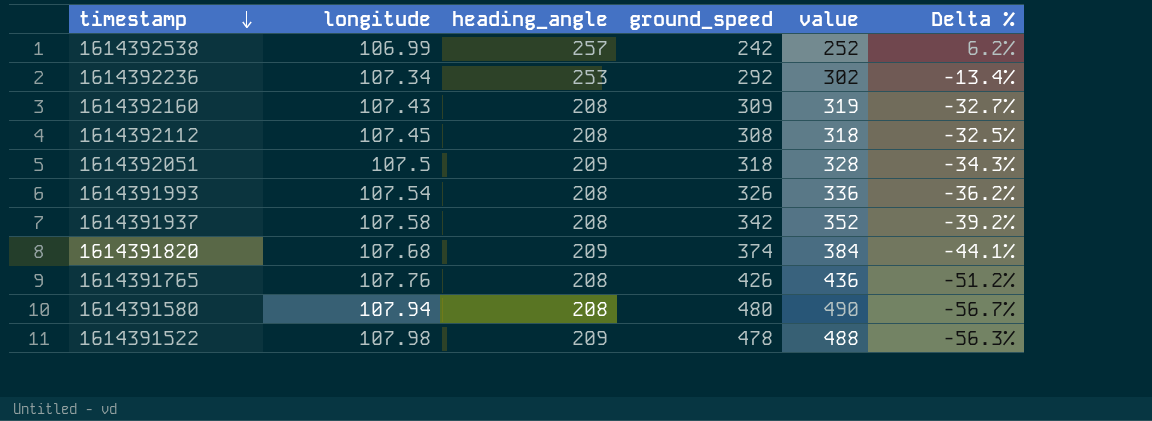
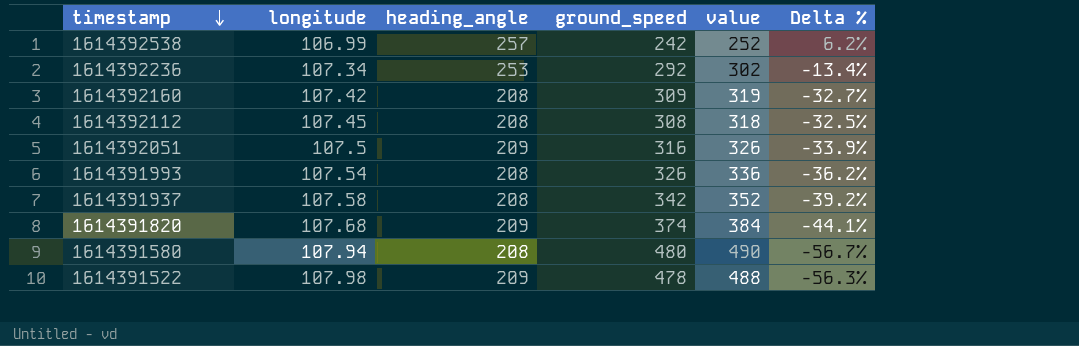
row 1614391765: 107.76 | 208 | 426 | 436 | -51.2% -> none
1614392160 | longitude: 107.43 -> 107.42
1614392051 | ground_speed: 318 -> 316
1614392051 | value: 328 -> 326
1614392051 | Delta %: -34.3% -> -33.9%

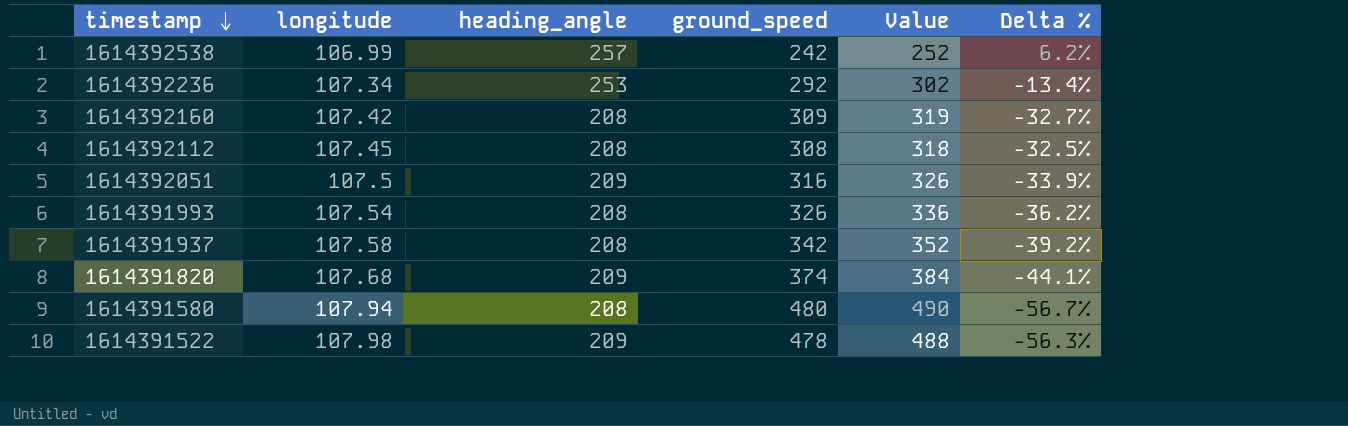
column name: value -> Value

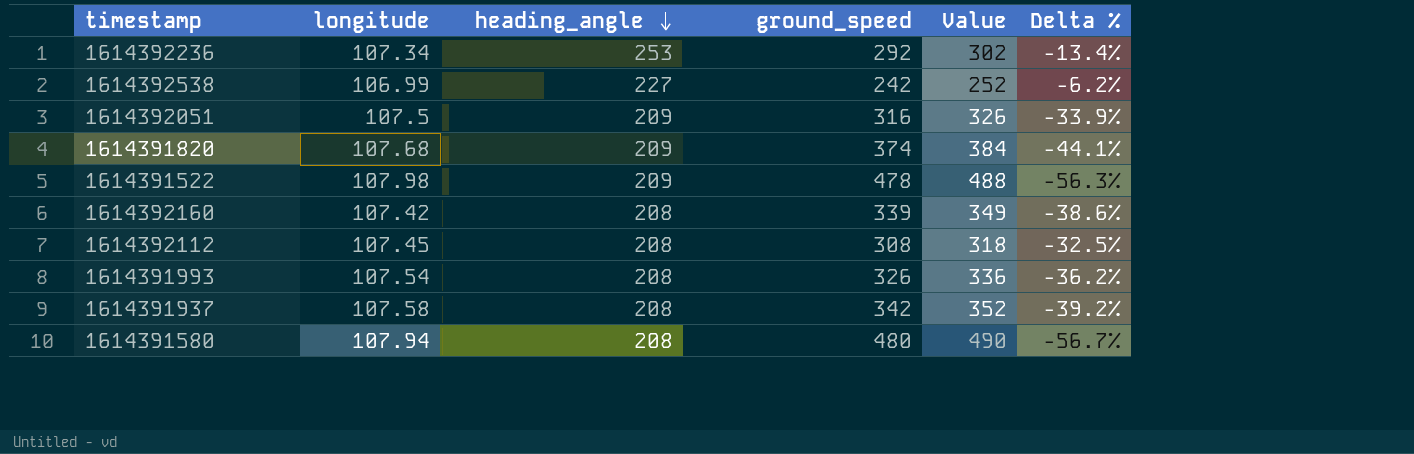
row order: timestamp descending -> heading_angle descending
1614392538 | heading_angle: 257 -> 227
1614392538 | Delta %: 6.2% -> -6.2%
1614392160 | ground_speed: 309 -> 339
1614392160 | Value: 319 -> 349
1614392160 | Delta %: -32.7% -> -38.6%

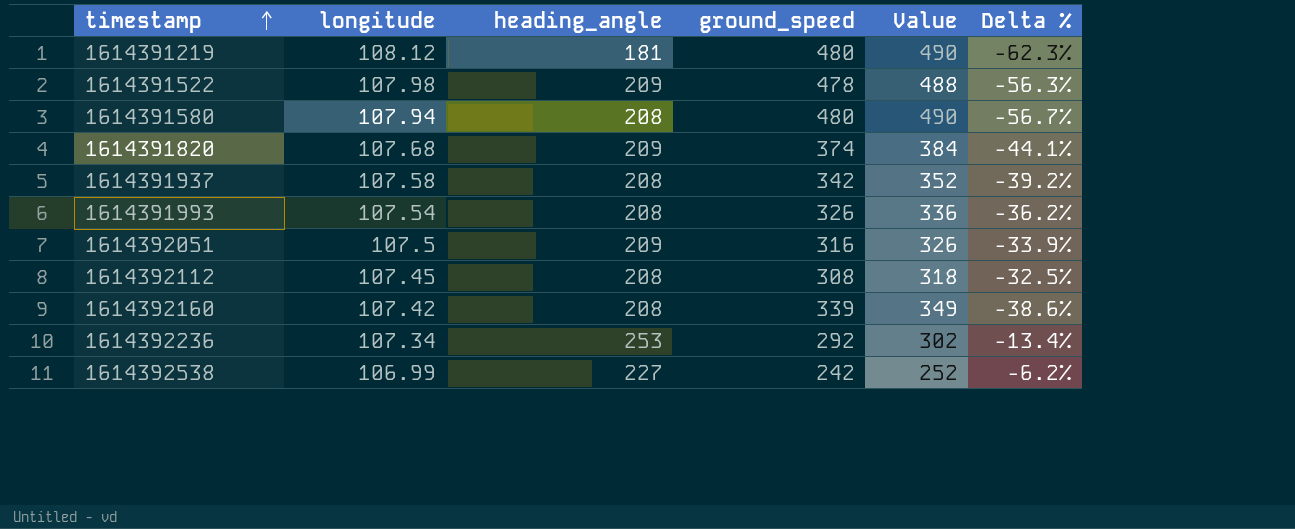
row order: heading_angle descending -> timestamp ascending
row 1614391219: none -> 108.12 | 181 | 480 | 490 | -62.3%

